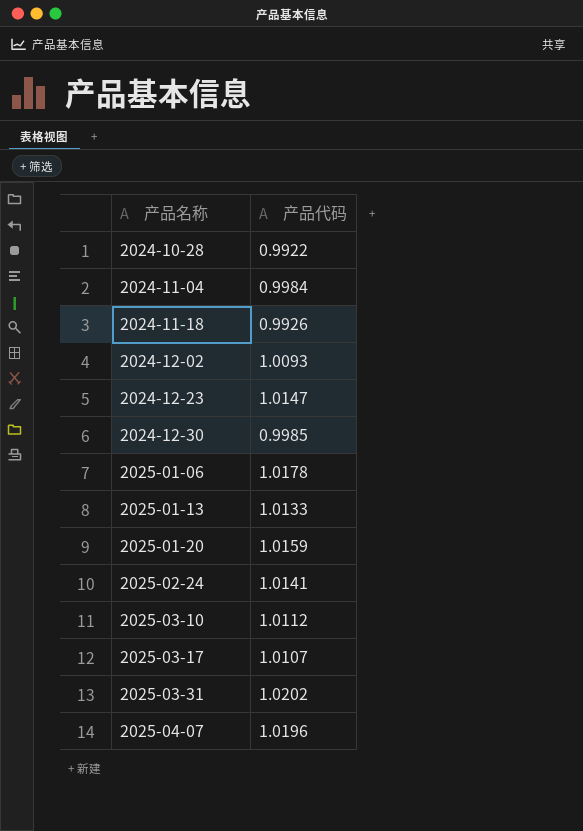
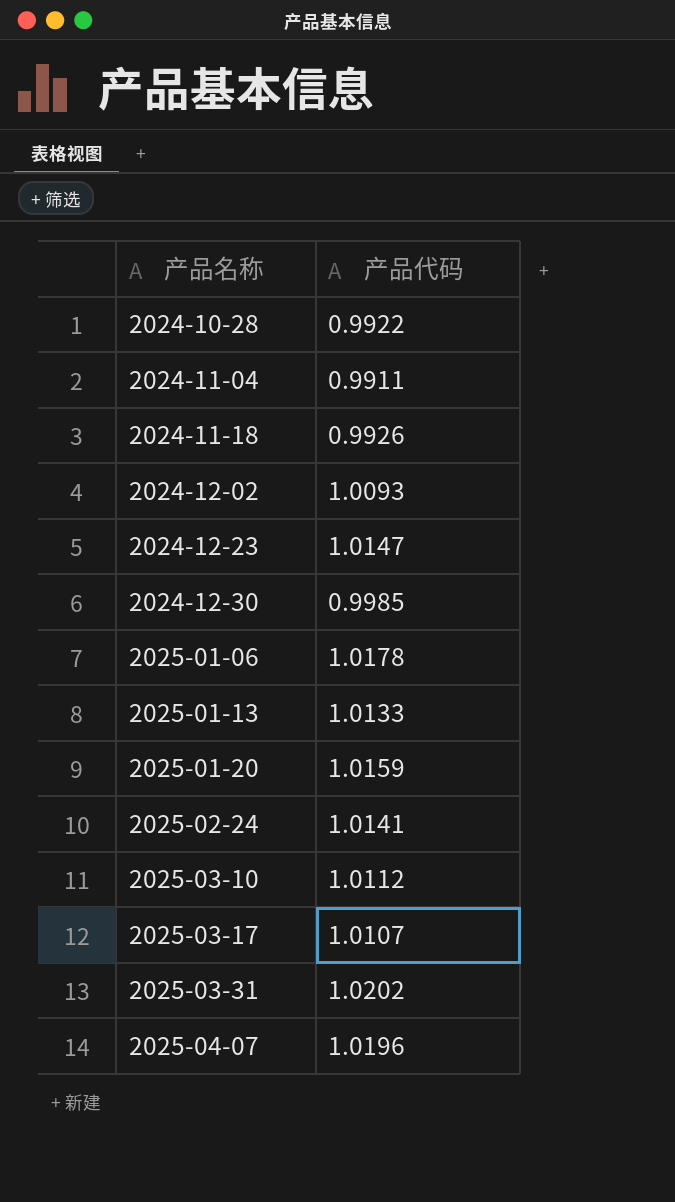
2024-11-04 | 产品代码: 0.9984 -> 0.9911

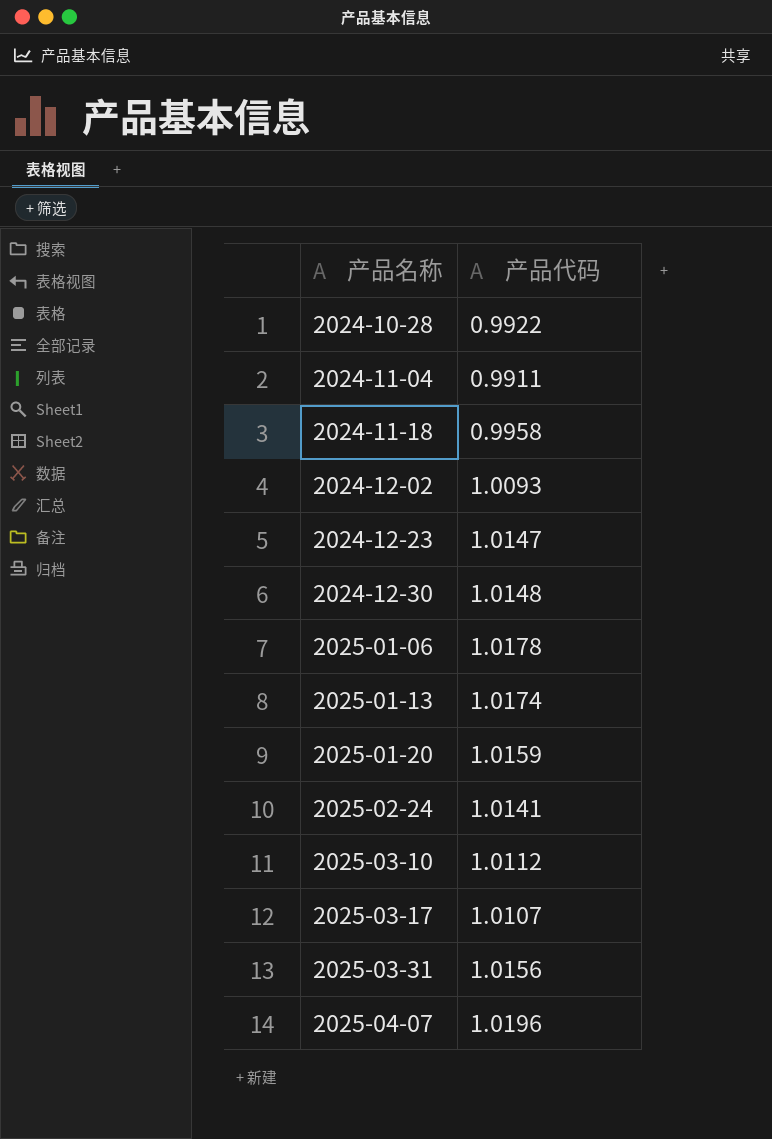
2024-11-18 | 产品代码: 0.9926 -> 0.9958
2024-12-30 | 产品代码: 0.9985 -> 1.0148
2025-01-13 | 产品代码: 1.0133 -> 1.0174
2025-03-31 | 产品代码: 1.0202 -> 1.0156

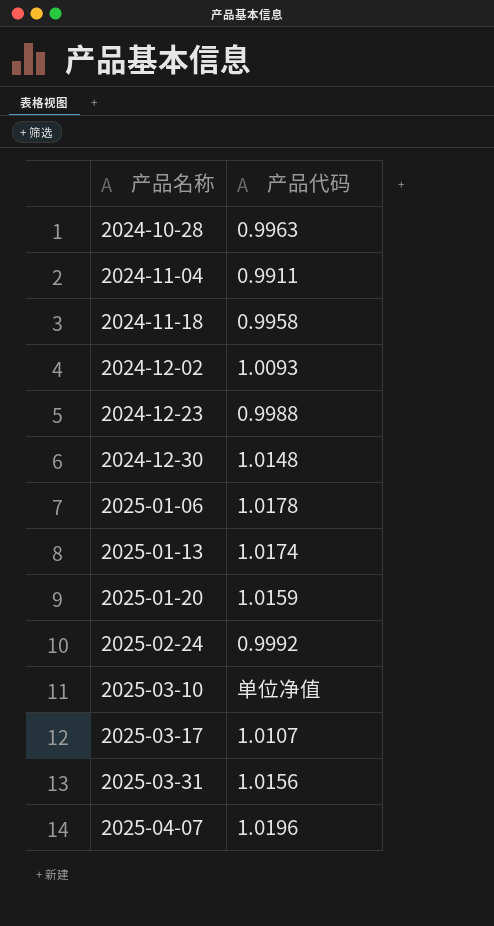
2024-10-28 | 产品代码: 0.9922 -> 0.9963
2024-12-23 | 产品代码: 1.0147 -> 0.9988
2025-02-24 | 产品代码: 1.0141 -> 0.9992
2025-03-10 | 产品代码: 1.0112 -> 单位净值

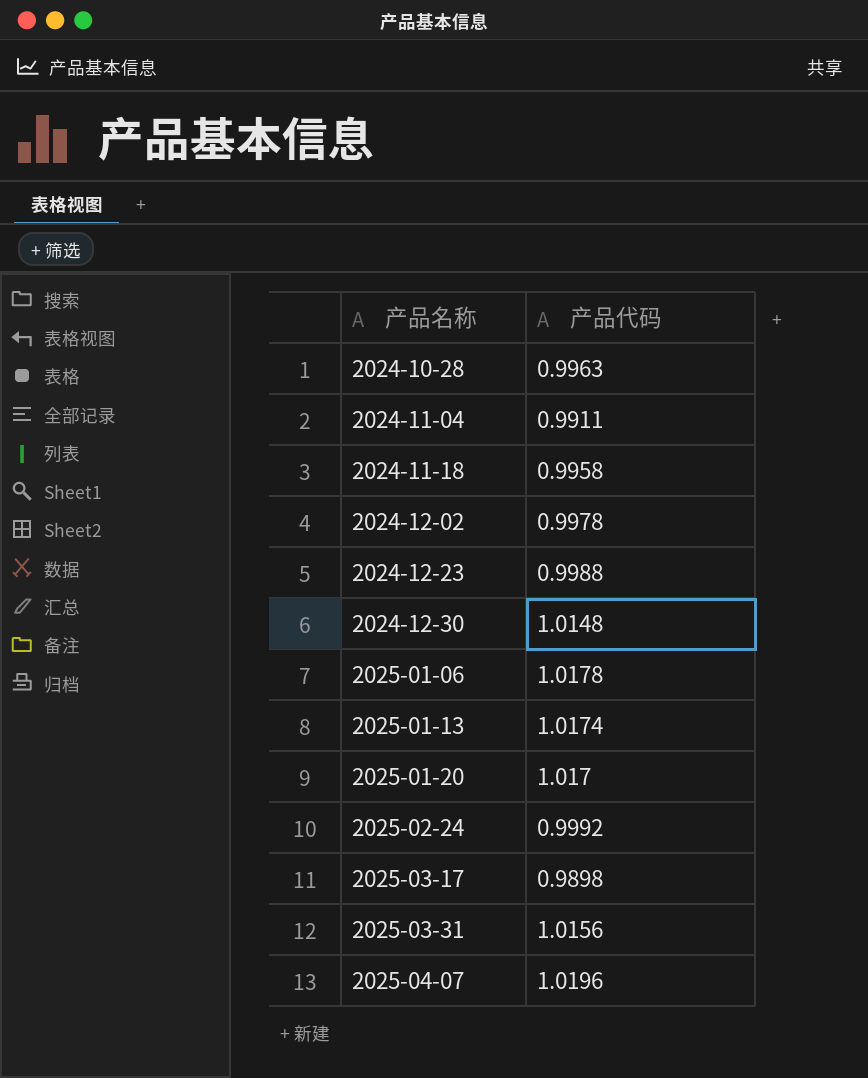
row 2025-03-10: 单位净值 -> none
2024-12-02 | 产品代码: 1.0093 -> 0.9978
2025-01-20 | 产品代码: 1.0159 -> 1.017
2025-03-17 | 产品代码: 1.0107 -> 0.9898

